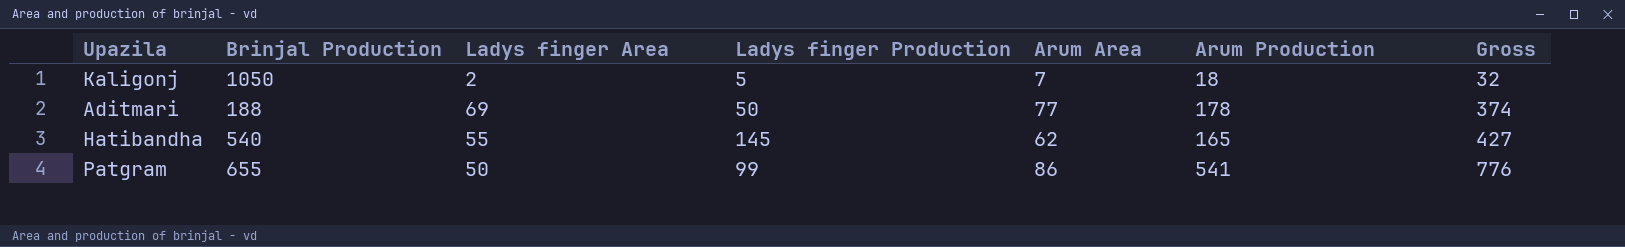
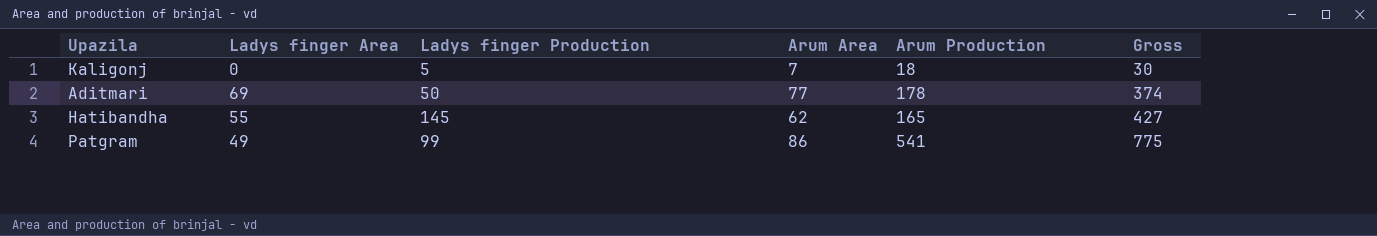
column Brinjal Production | position: 2 -> none
Kaligonj | Ladys finger Area: 2 -> 0
Kaligonj | Gross: 32 -> 30
Patgram | Ladys finger Area: 50 -> 49
Patgram | Gross: 776 -> 775

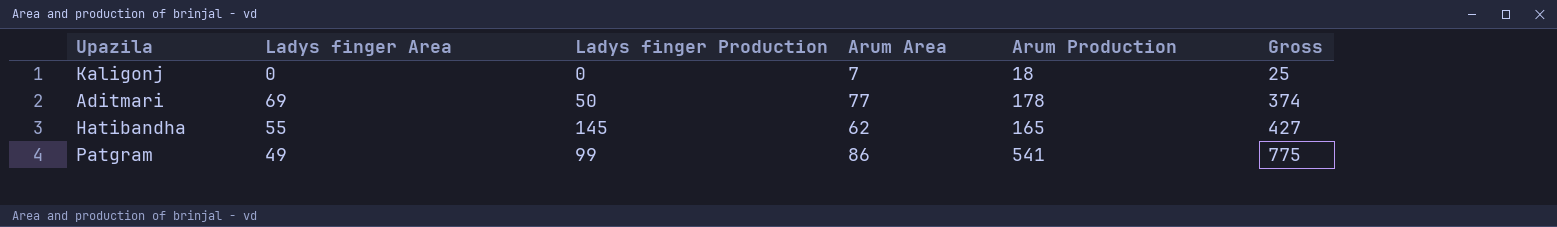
Kaligonj | Ladys finger Production: 5 -> 0
Kaligonj | Gross: 30 -> 25

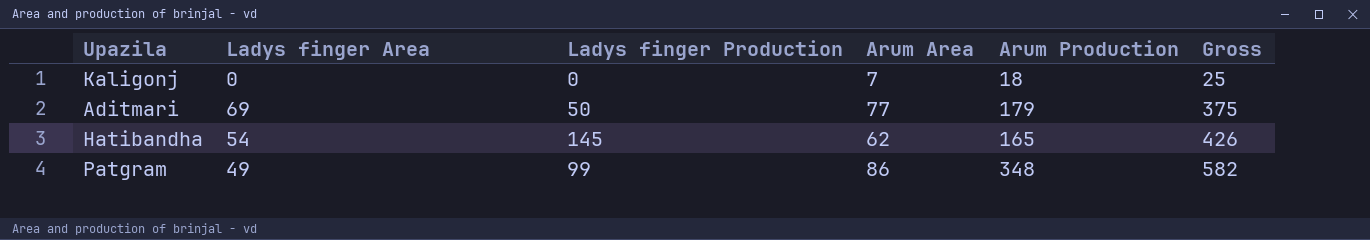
Aditmari | Arum Production: 178 -> 179
Aditmari | Gross: 374 -> 375
Hatibandha | Ladys finger Area: 55 -> 54
Hatibandha | Gross: 427 -> 426
Patgram | Arum Production: 541 -> 348
Patgram | Gross: 775 -> 582

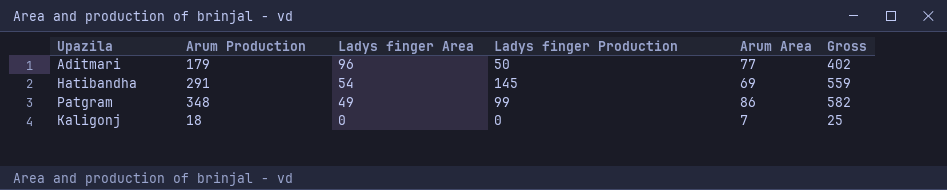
row order: Gross ascending -> Ladys finger Area descending
column Arum Production | position: 5 -> 2
Aditmari | Ladys finger Area: 69 -> 96
Aditmari | Gross: 375 -> 402
Hatibandha | Arum Production: 165 -> 291
Hatibandha | Arum Area: 62 -> 69
Hatibandha | Gross: 426 -> 559

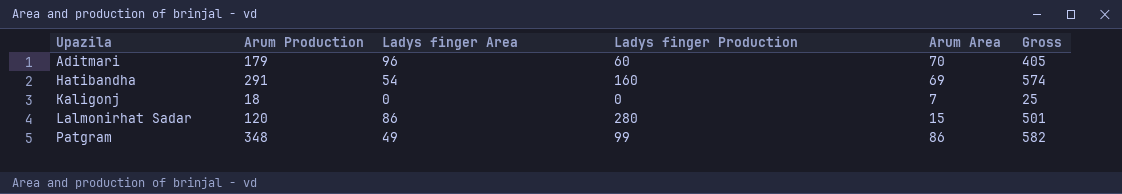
row order: Ladys finger Area descending -> Upazila ascending
Aditmari | Ladys finger Production: 50 -> 60
Aditmari | Arum Area: 77 -> 70
Aditmari | Gross: 402 -> 405
Hatibandha | Ladys finger Production: 145 -> 160
Hatibandha | Gross: 559 -> 574
row Lalmonirhat Sadar: none -> 120 | 86 | 280 | 15 | 501

